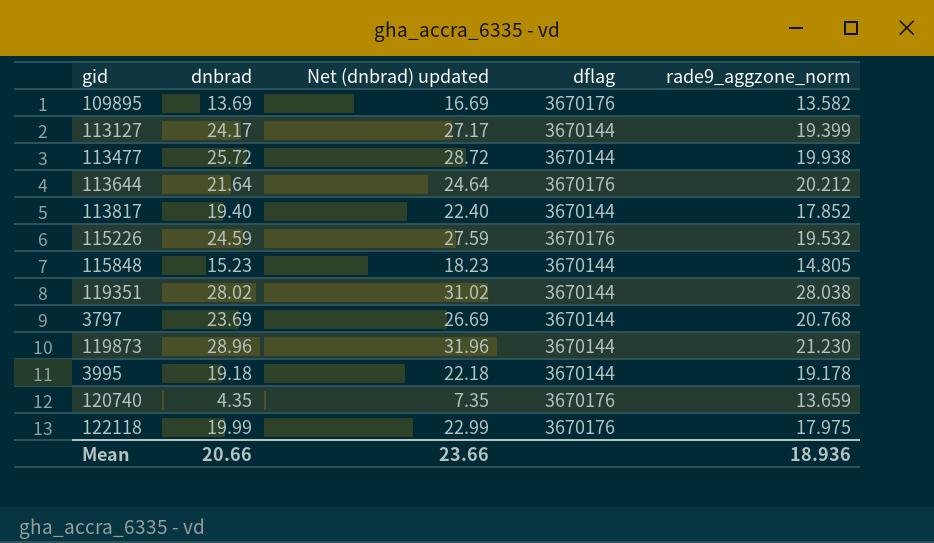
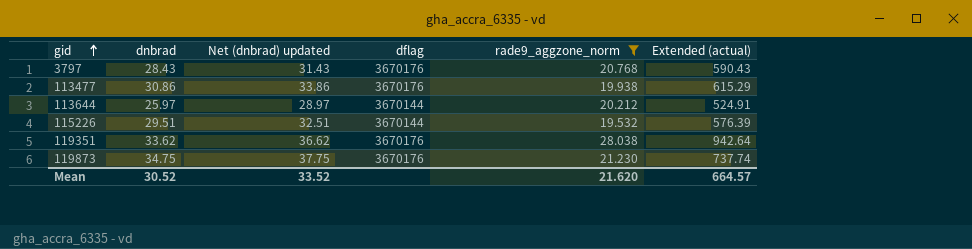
filter: none -> rade9_aggzone_norm >= 19.532
row order: none -> gid ascending
column Extended (actual) | formula: none -> [dnbrad] * [rade9_aggzone_norm]
3797 | dnbrad: 23.69 -> 28.43
3797 | Net (dnbrad) updated: 26.69 -> 31.43
3797 | dflag: 3670144 -> 3670176
113477 | dnbrad: 25.72 -> 30.86
113477 | Net (dnbrad) updated: 28.72 -> 33.86
113477 | dflag: 3670144 -> 3670176
113644 | dnbrad: 21.64 -> 25.97
113644 | Net (dnbrad) updated: 24.64 -> 28.97
113644 | dflag: 3670176 -> 3670144
115226 | dnbrad: 24.59 -> 29.51
115226 | Net (dnbrad) updated: 27.59 -> 32.51
115226 | dflag: 3670176 -> 3670144
119351 | dnbrad: 28.02 -> 33.62
119351 | Net (dnbrad) updated: 31.02 -> 36.62
119351 | dflag: 3670144 -> 3670176
119873 | dnbrad: 28.96 -> 34.75
119873 | Net (dnbrad) updated: 31.96 -> 37.75
119873 | dflag: 3670144 -> 3670176
Mean | dnbrad: 20.66 -> 30.52
Mean | Net (dnbrad) updated: 23.66 -> 33.52
Mean | rade9_aggzone_norm: 18.936 -> 21.620

